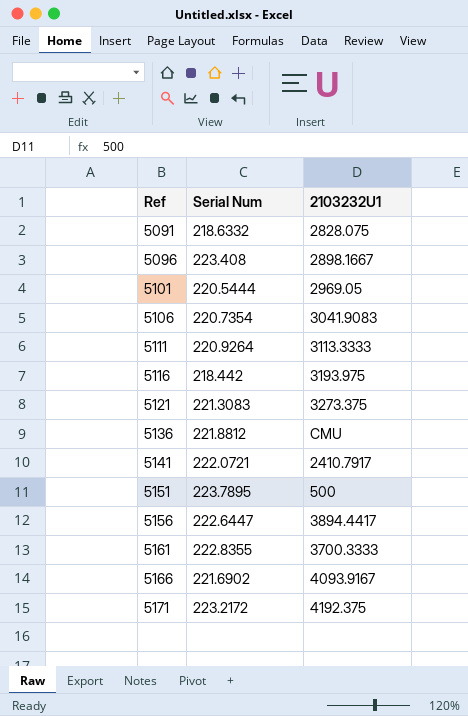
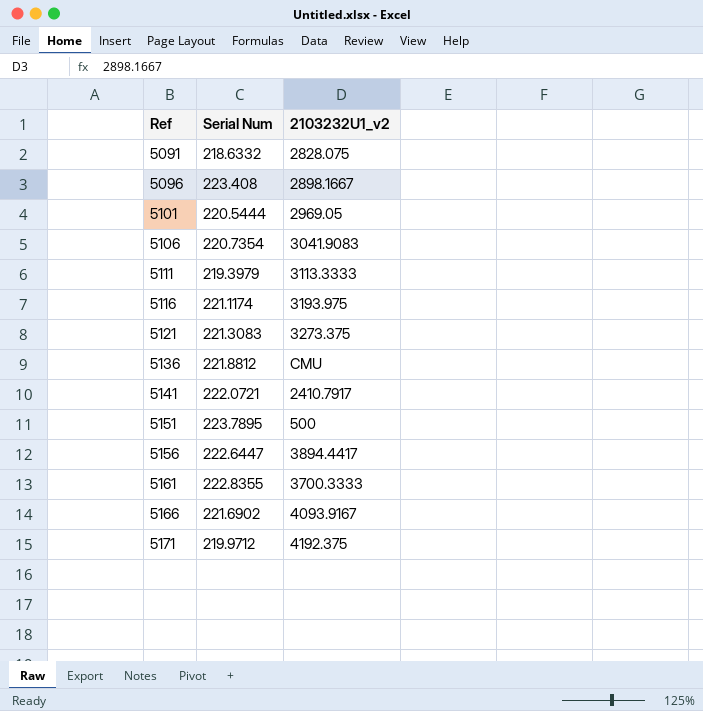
column name: 2103232U1 -> 2103232U1_v2
5111 | Serial Num: 220.9264 -> 219.3979
5116 | Serial Num: 218.442 -> 221.1174
5171 | Serial Num: 223.2172 -> 219.9712

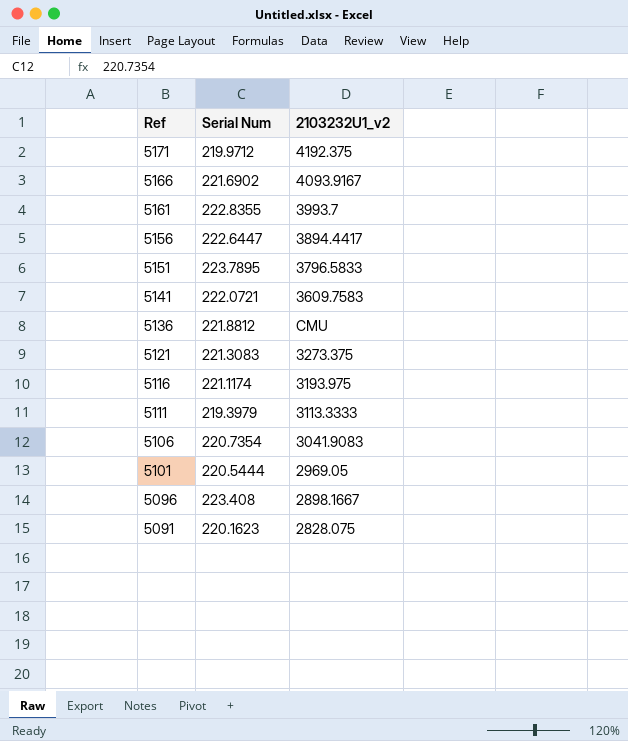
row order: Ref ascending -> Ref descending
5161 | 2103232U1_v2: 3700.3333 -> 3993.7
5151 | 2103232U1_v2: 500 -> 3796.5833
5141 | 2103232U1_v2: 2410.7917 -> 3609.7583
5091 | Serial Num: 218.6332 -> 220.1623

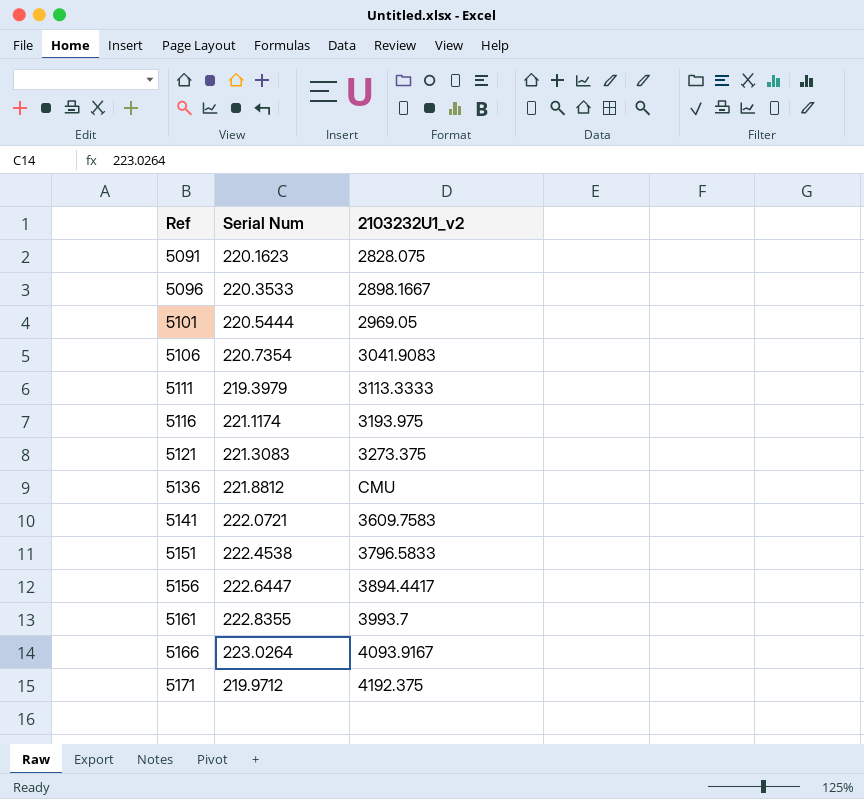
row order: Ref descending -> Ref ascending
5096 | Serial Num: 223.408 -> 220.3533
5151 | Serial Num: 223.7895 -> 222.4538
5166 | Serial Num: 221.6902 -> 223.0264

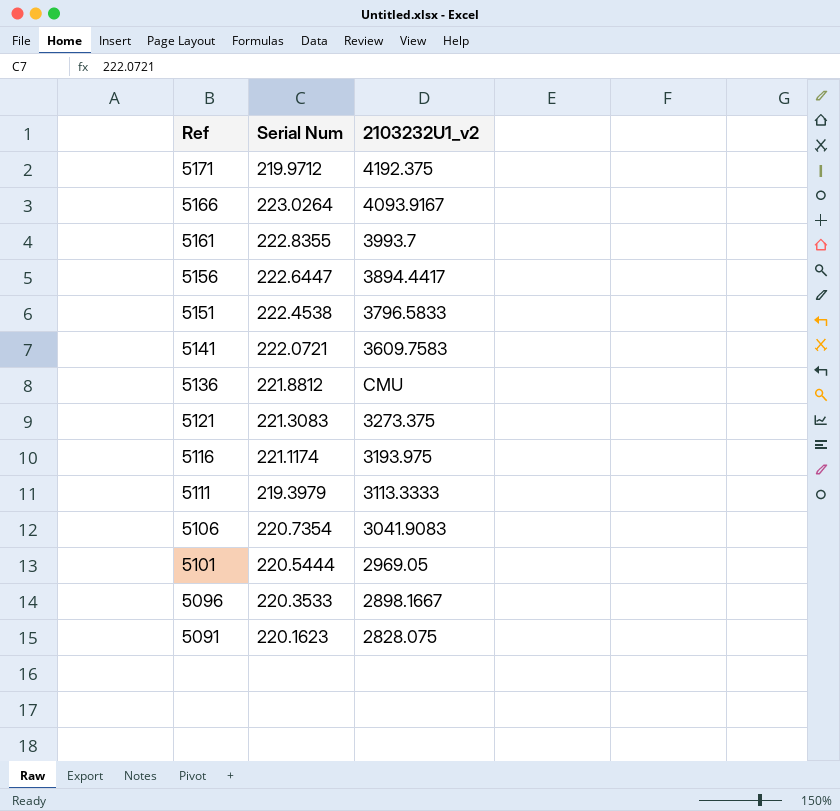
row order: Ref ascending -> Ref descending

